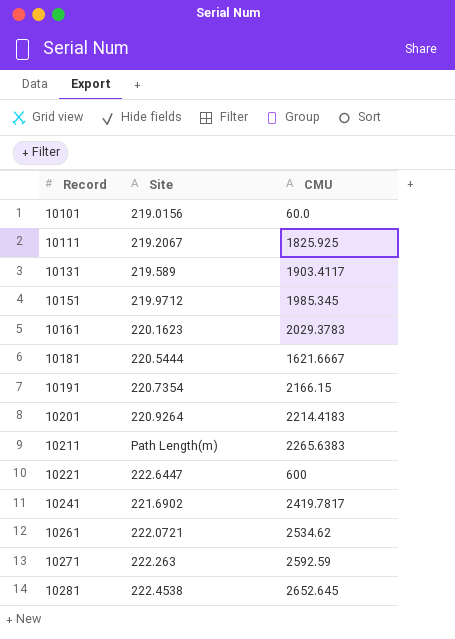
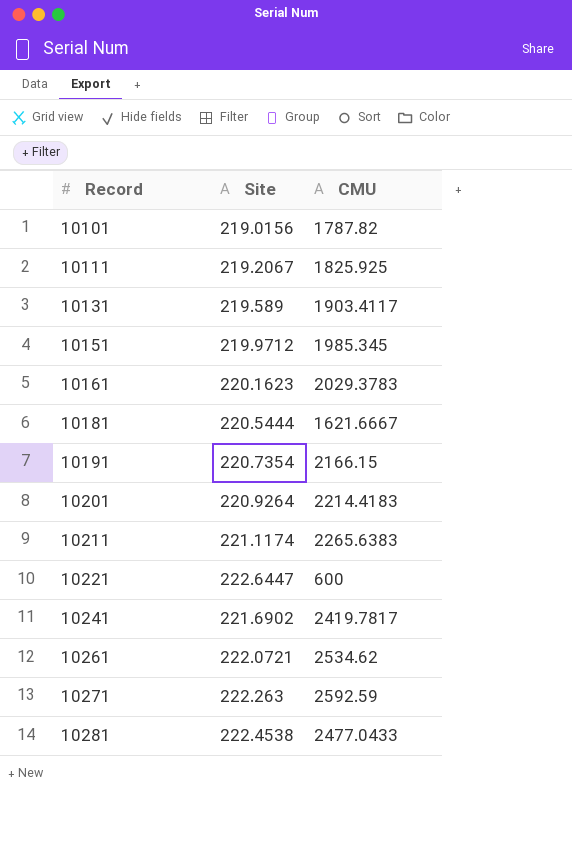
10101 | CMU: 60.0 -> 1787.82
10211 | Site: Path Length(m) -> 221.1174
10281 | CMU: 2652.645 -> 2477.0433

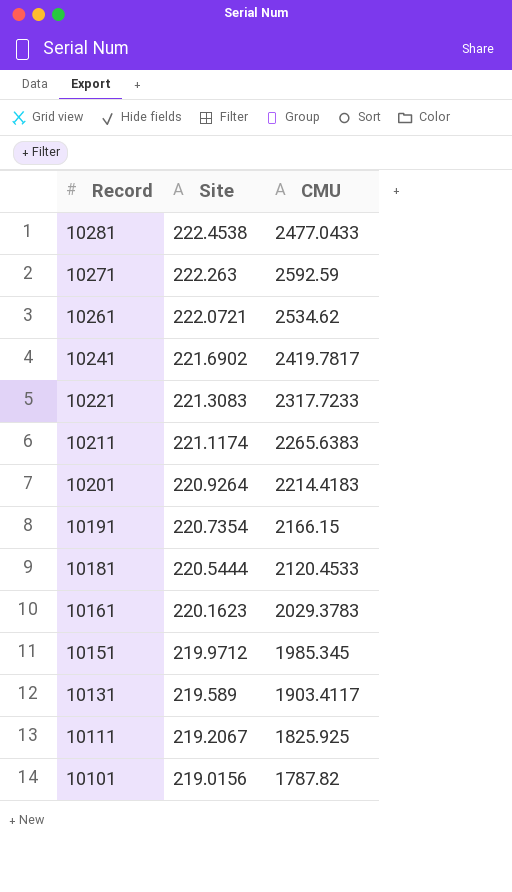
row order: Record ascending -> Record descending
10221 | Site: 222.6447 -> 221.3083
10221 | CMU: 600 -> 2317.7233
10181 | CMU: 1621.6667 -> 2120.4533

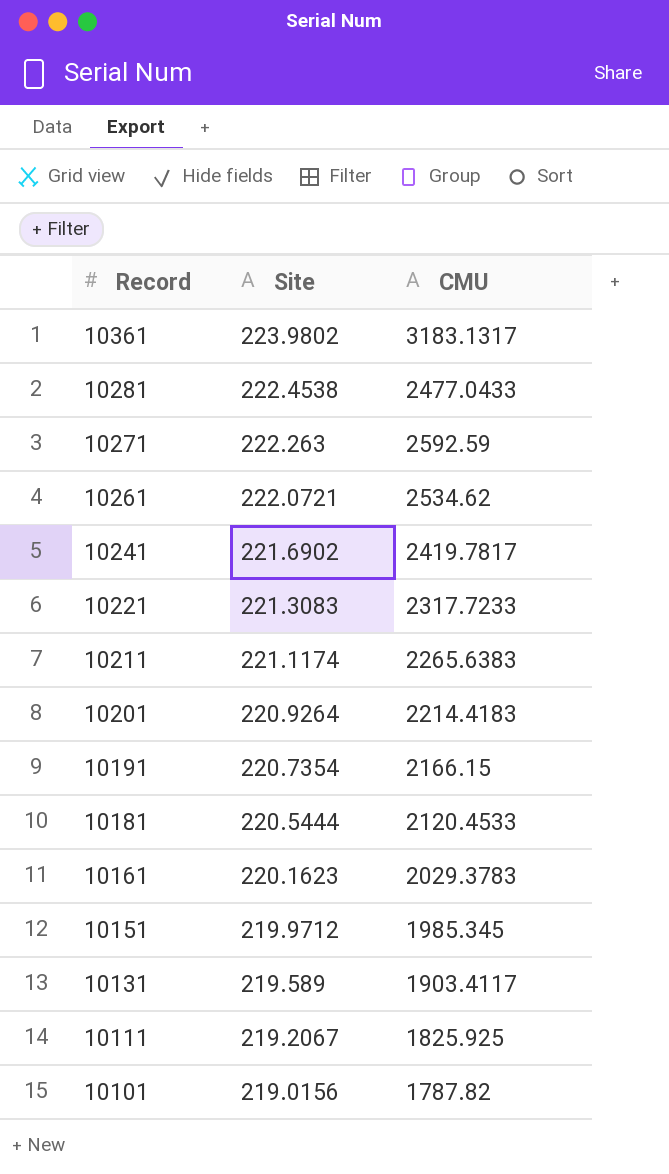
row 10361: none -> 223.9802 | 3183.1317

